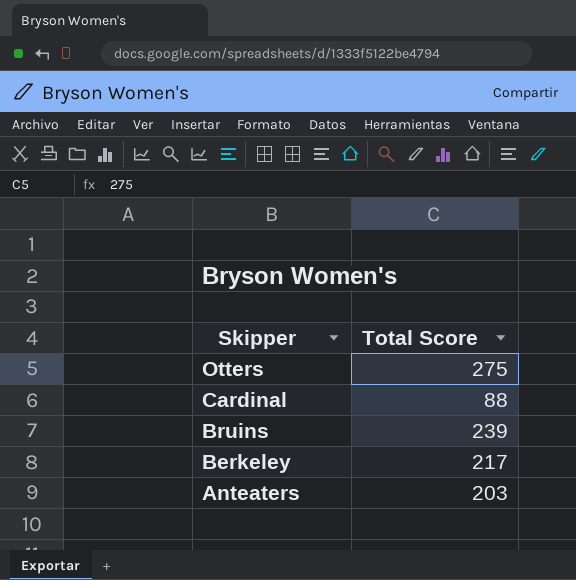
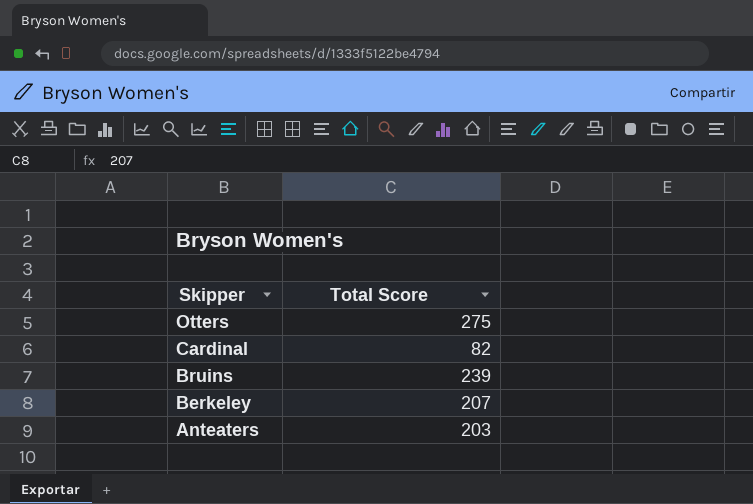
Cardinal | Total Score: 88 -> 82
Berkeley | Total Score: 217 -> 207

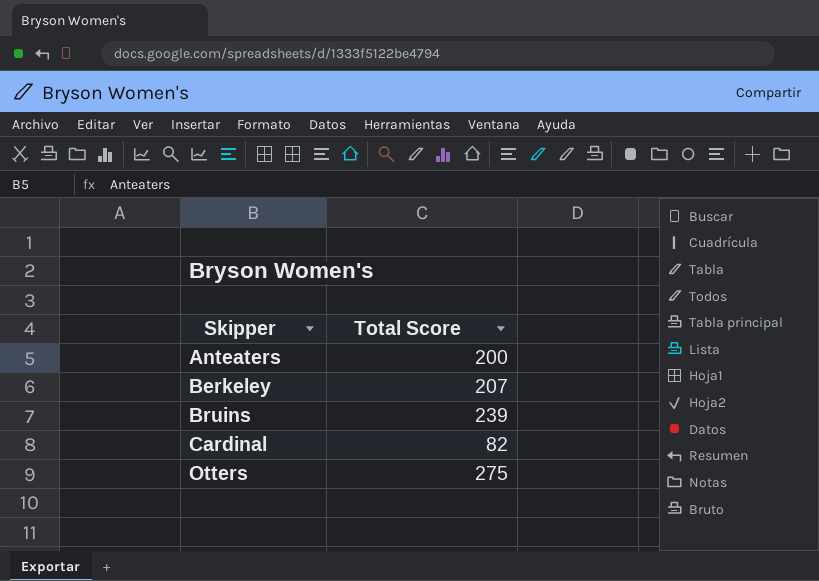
row order: Skipper descending -> Skipper ascending
Anteaters | Total Score: 203 -> 200

